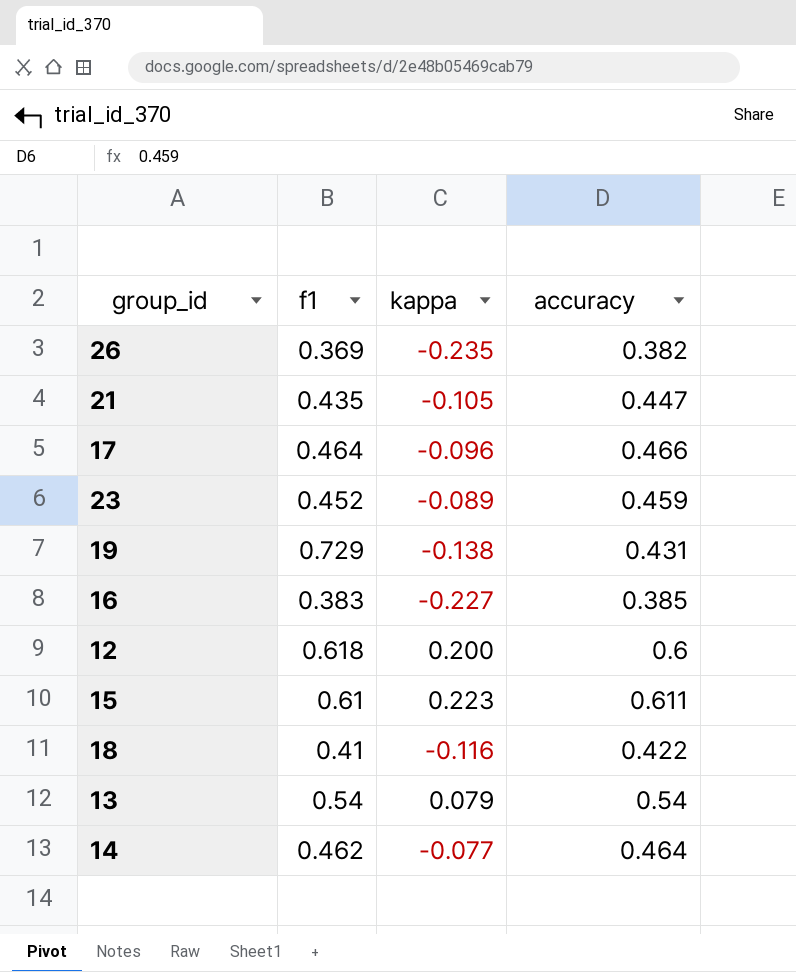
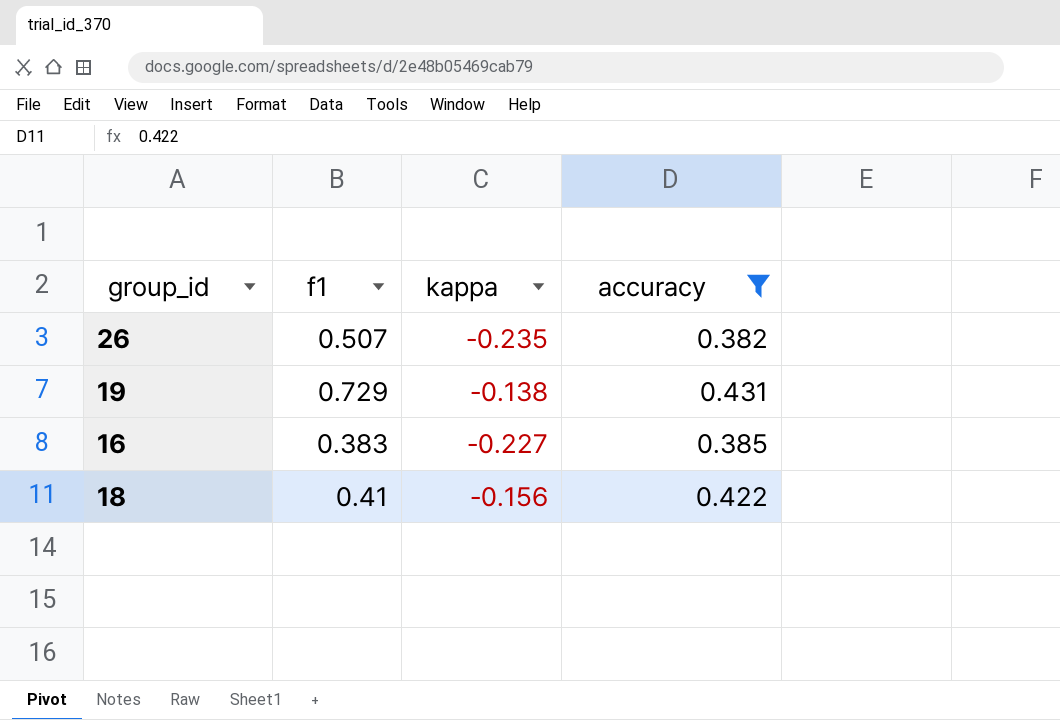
filter: none -> accuracy <= 0.431
26 | f1: 0.369 -> 0.507
18 | kappa: -0.116 -> -0.156

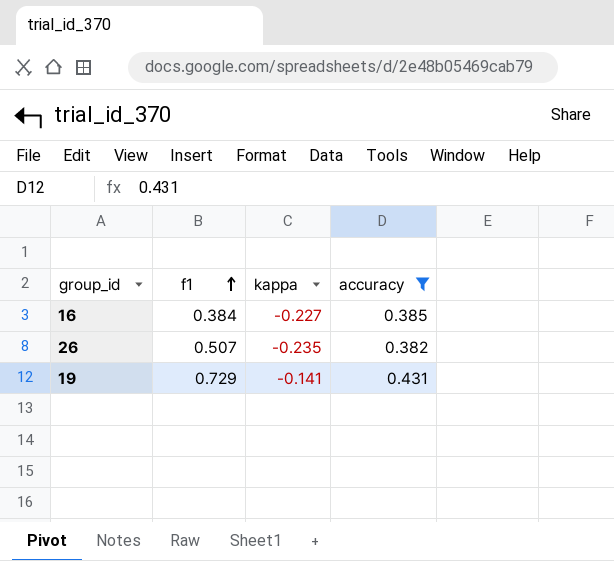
row order: none -> f1 ascending
row 18: 0.41 | -0.156 | 0.422 -> none
16 | f1: 0.383 -> 0.384
19 | kappa: -0.138 -> -0.141

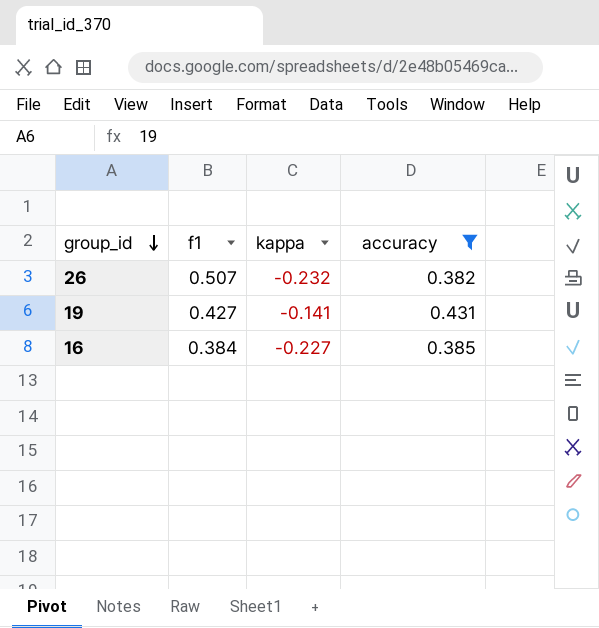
row order: f1 ascending -> group_id descending
26 | kappa: -0.235 -> -0.232
19 | f1: 0.729 -> 0.427

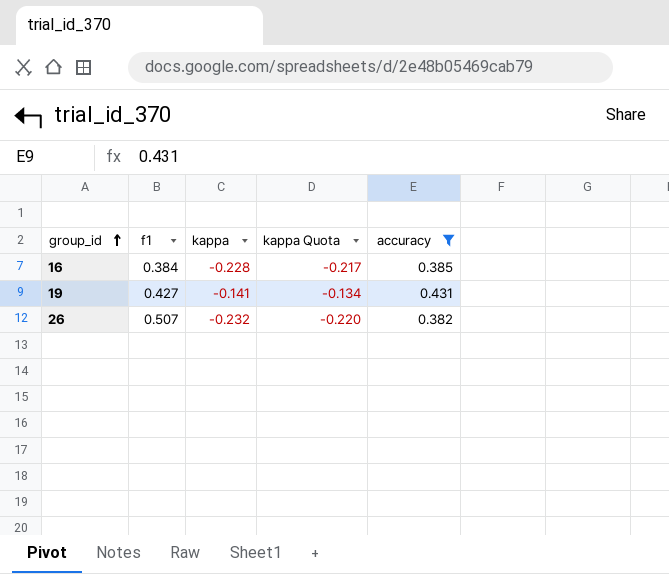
row order: group_id descending -> group_id ascending
column kappa Quota | formula: none -> [kappa] * 0.95
16 | kappa: -0.227 -> -0.228

